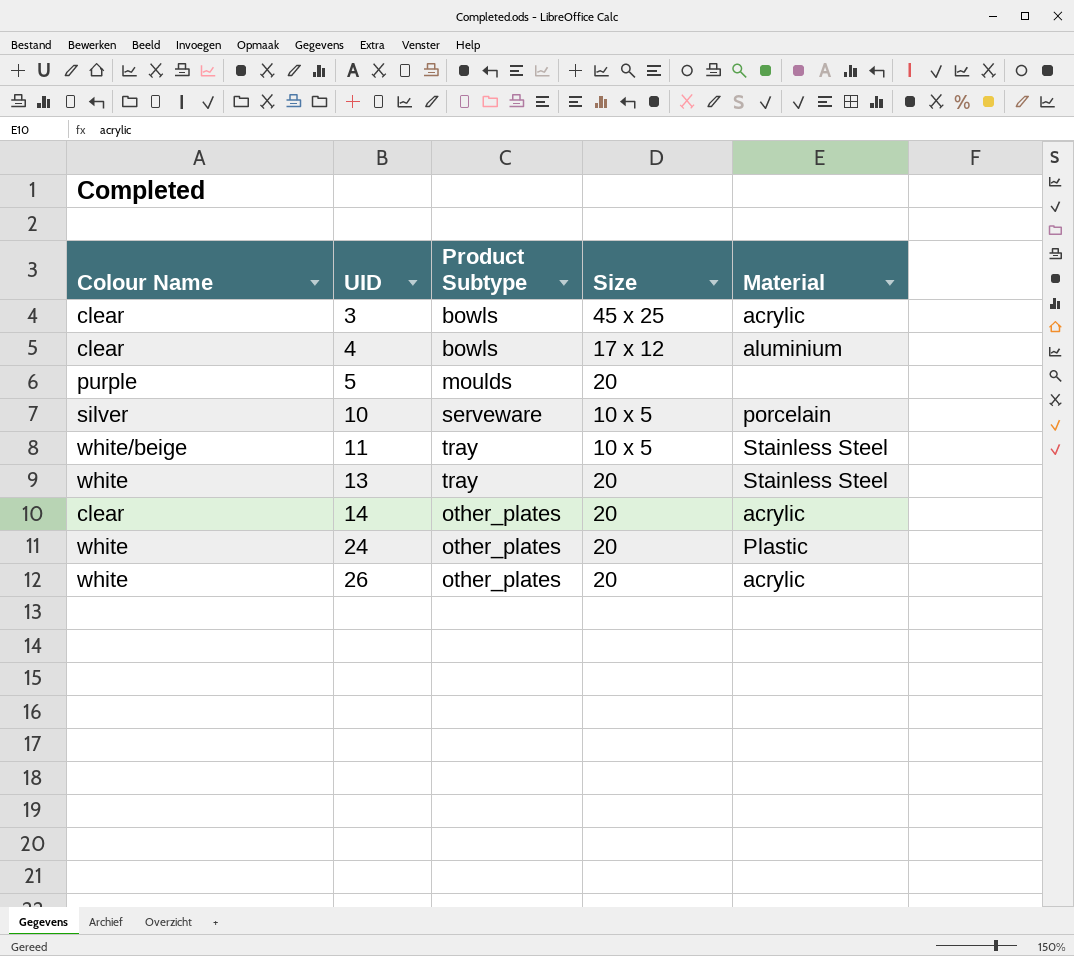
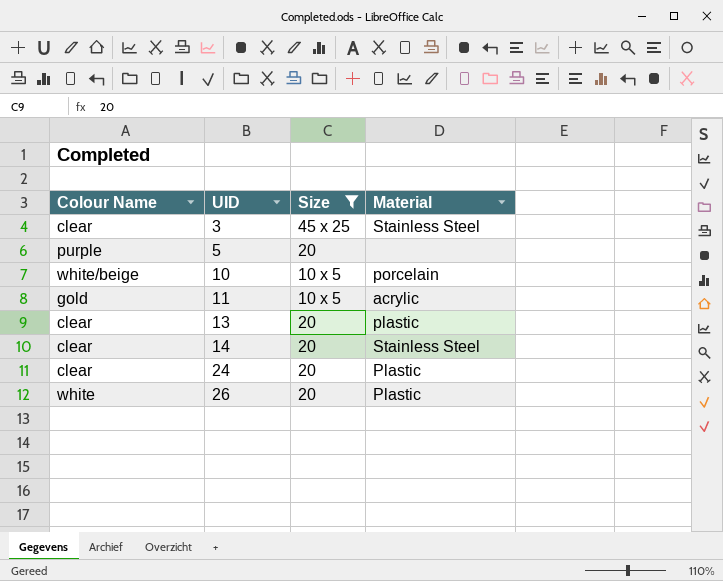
filter: none -> Size != 17 x 12
column Product Subtype | position: 3 -> none
3 | Material: acrylic -> Stainless Steel
10 | Colour Name: silver -> white/beige
11 | Colour Name: white/beige -> gold
11 | Material: Stainless Steel -> acrylic
13 | Colour Name: white -> clear
13 | Material: Stainless Steel -> plastic
14 | Material: acrylic -> Stainless Steel
24 | Colour Name: white -> clear
26 | Material: acrylic -> Plastic

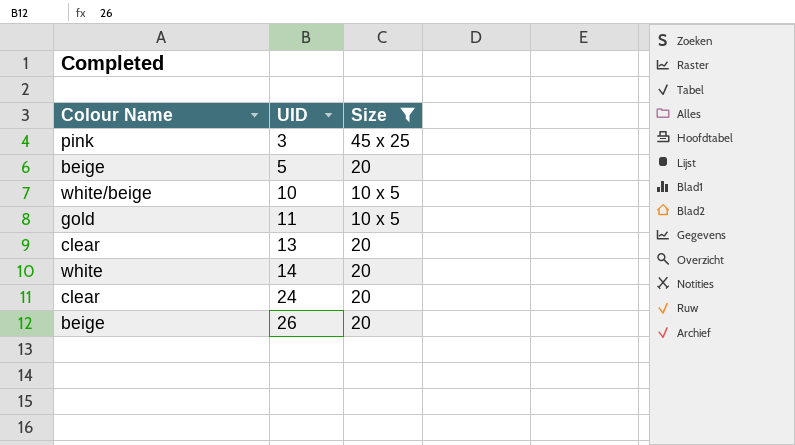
column Material | position: 4 -> none
3 | Colour Name: clear -> pink
5 | Colour Name: purple -> beige
14 | Colour Name: clear -> white
26 | Colour Name: white -> beige

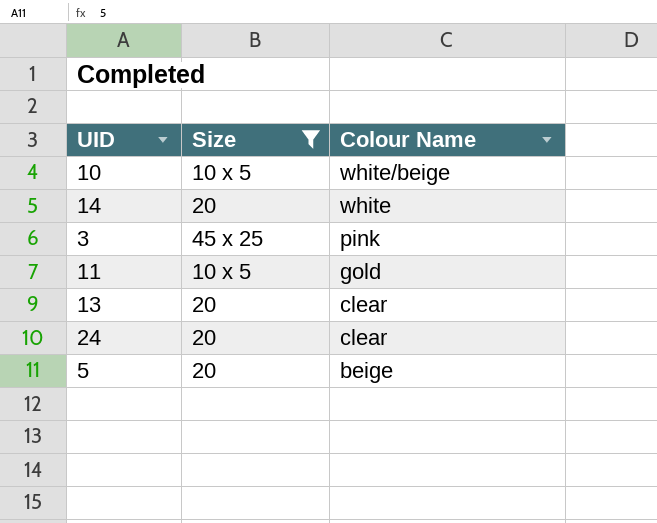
row order: UID ascending -> Colour Name descending
column Colour Name | position: 1 -> 3
row 26: beige | 20 -> none

